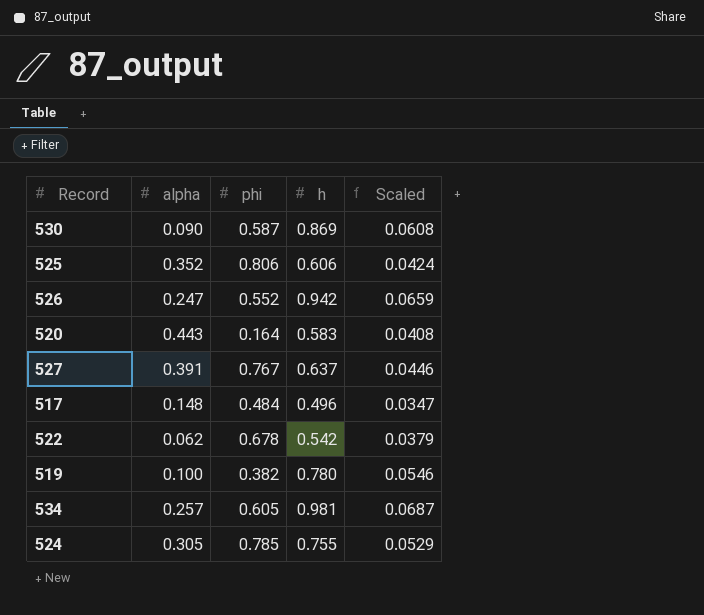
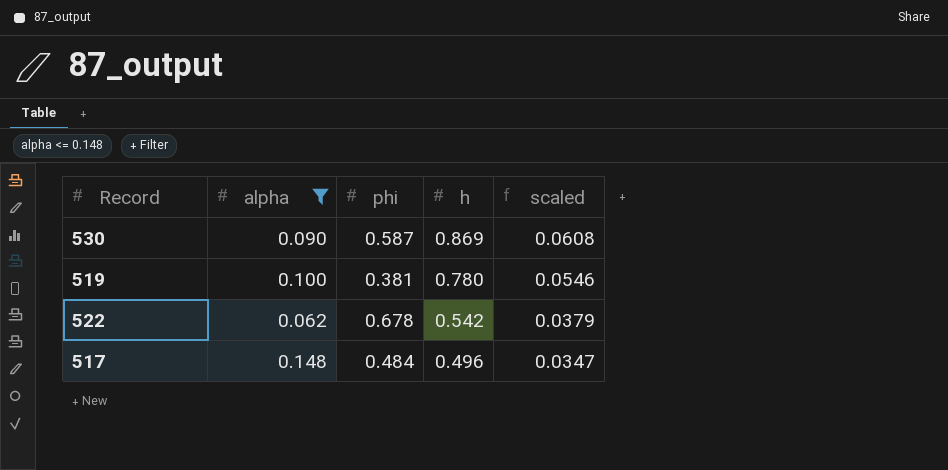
filter: none -> alpha <= 0.148
row order: none -> h descending
column name: Scaled -> scaled
519 | phi: 0.382 -> 0.381

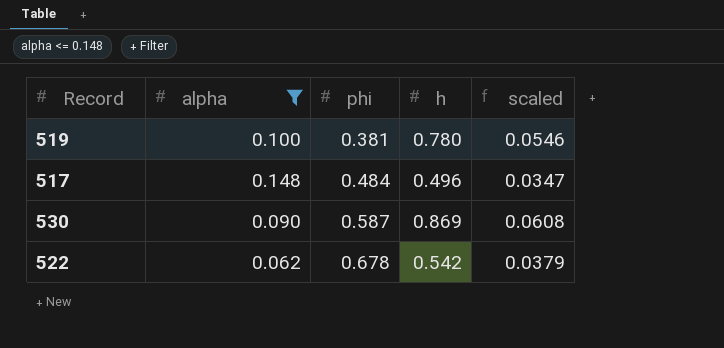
row order: h descending -> phi ascending

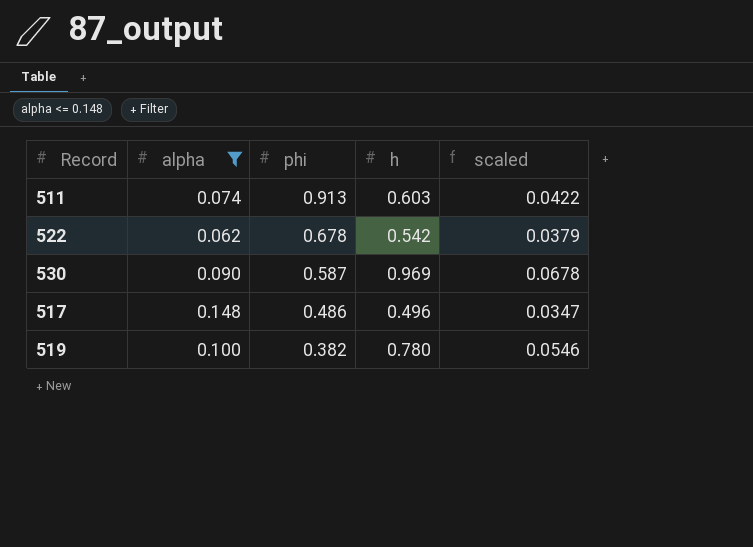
row order: phi ascending -> phi descending
row 511: none -> 0.074 | 0.913 | 0.603 | 0.0422
530 | h: 0.869 -> 0.969
530 | scaled: 0.0608 -> 0.0678
517 | phi: 0.484 -> 0.486
519 | phi: 0.381 -> 0.382

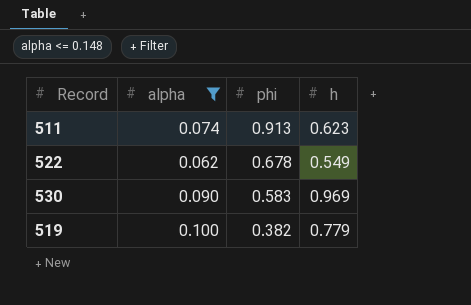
column scaled | formula: [h] * 0.07 -> none
row 517: 0.148 | 0.486 | 0.496 | 0.0347 -> none
511 | h: 0.603 -> 0.623
522 | h: 0.542 -> 0.549
530 | phi: 0.587 -> 0.583
519 | h: 0.780 -> 0.779

